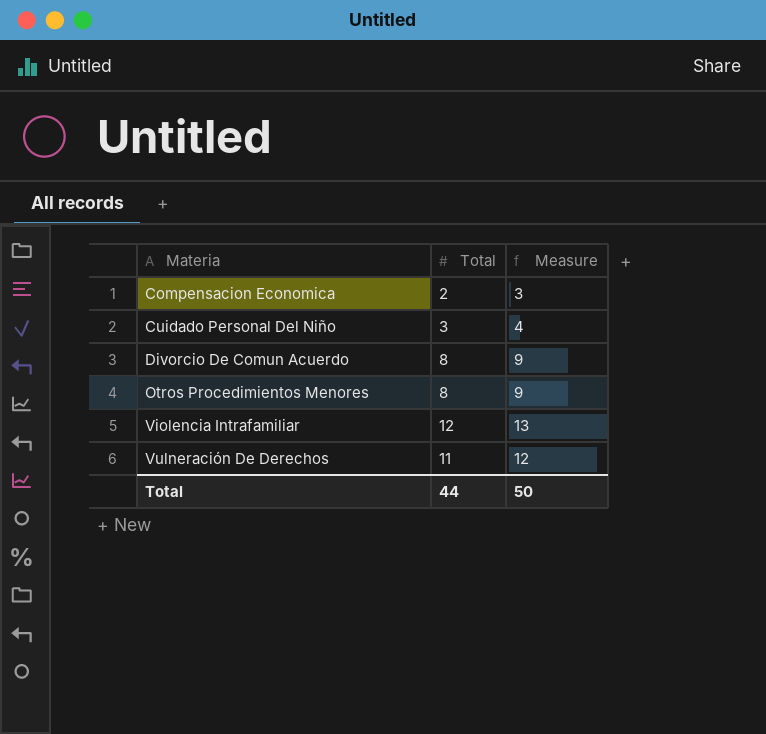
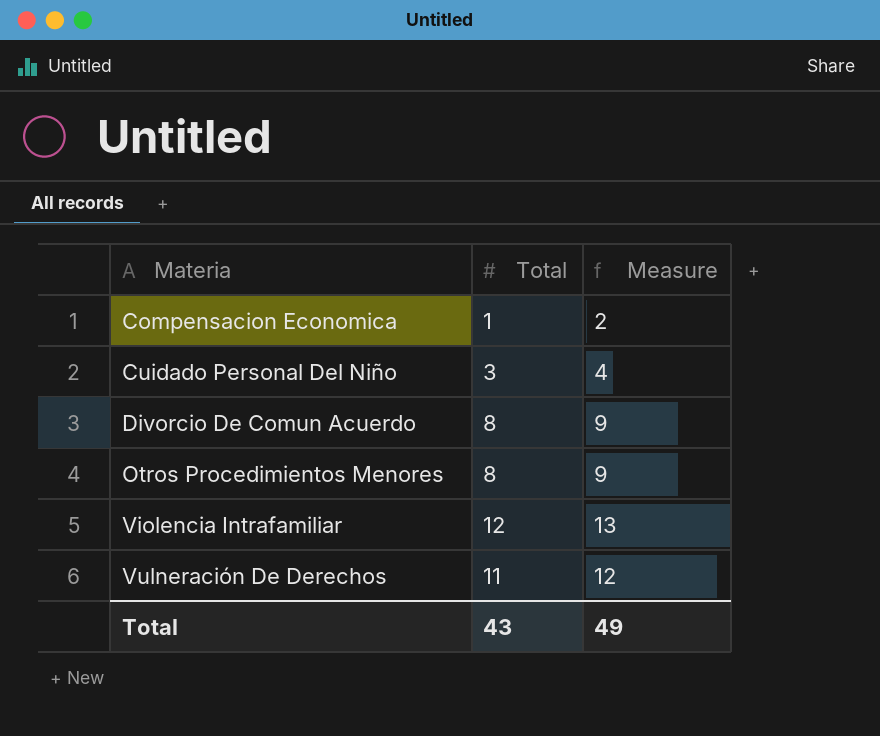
Compensacion Economica | Total: 2 -> 1
Compensacion Economica | Measure: 3 -> 2
Total | Total: 44 -> 43
Total | Measure: 50 -> 49

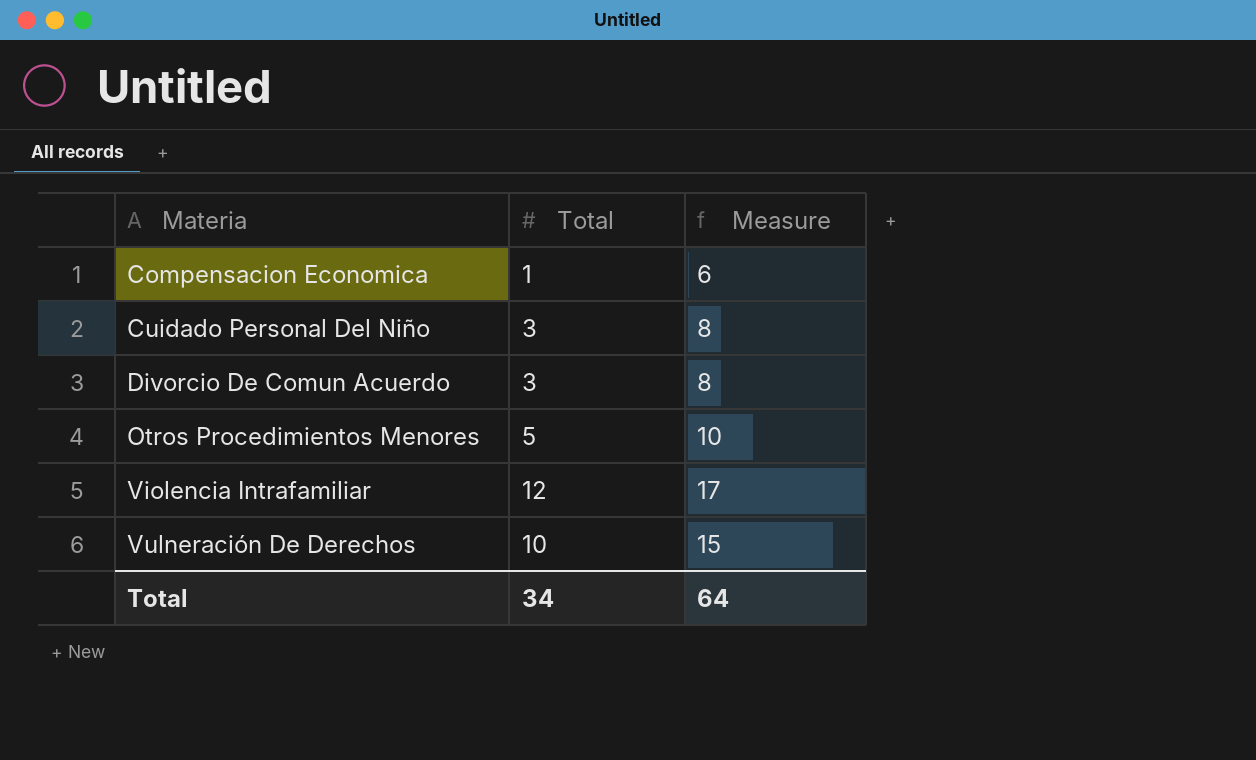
column Measure | formula: [Total] + 1 -> [Total] + 5
Divorcio De Comun Acuerdo | Total: 8 -> 3
Otros Procedimientos Menores | Total: 8 -> 5
Vulneración De Derechos | Total: 11 -> 10
Total | Total: 43 -> 34
Total | Measure: 49 -> 64

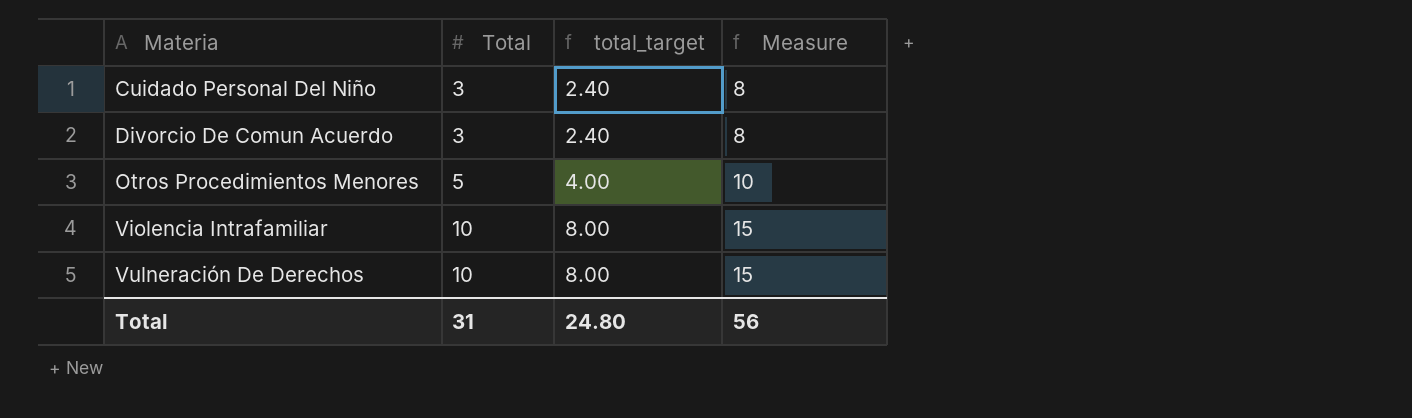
column total_target | formula: none -> [Total] * 0.8
row Compensacion Economica: 1 | 6 -> none
Violencia Intrafamiliar | Total: 12 -> 10
Violencia Intrafamiliar | Measure: 17 -> 15
Total | Total: 34 -> 31
Total | Measure: 64 -> 56

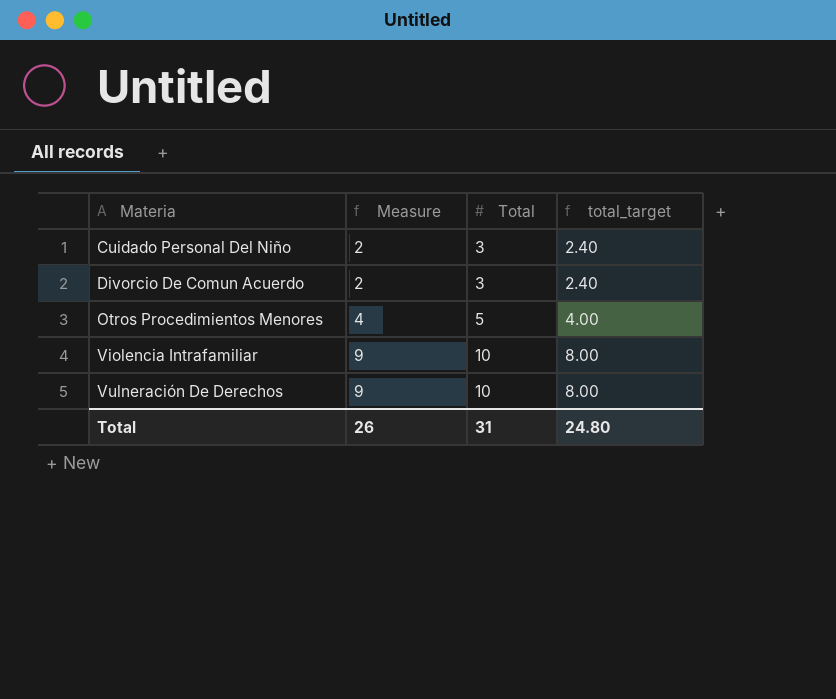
column Measure | formula: [Total] + 5 -> [Total] - 1
column Measure | position: 4 -> 2
Total | Measure: 56 -> 26

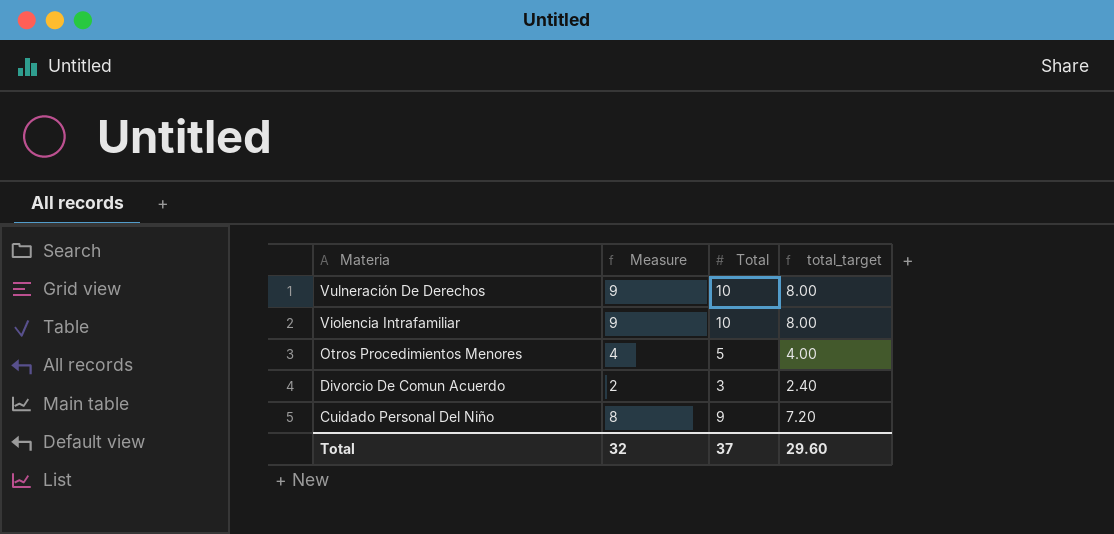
row order: Materia ascending -> Materia descending
Cuidado Personal Del Niño | Measure: 2 -> 8
Cuidado Personal Del Niño | Total: 3 -> 9
Cuidado Personal Del Niño | total_target: 2.40 -> 7.20
Total | Measure: 26 -> 32
Total | Total: 31 -> 37
Total | total_target: 24.80 -> 29.60

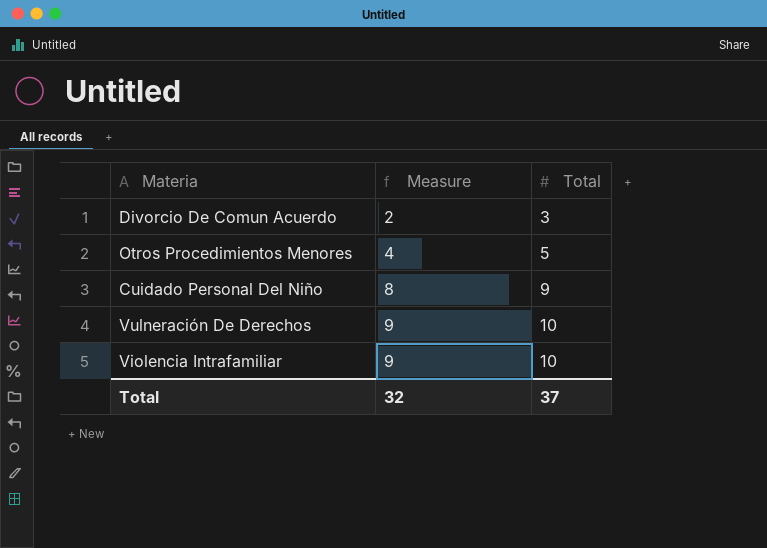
row order: Materia descending -> Measure ascending
column total_target | formula: [Total] * 0.8 -> none

